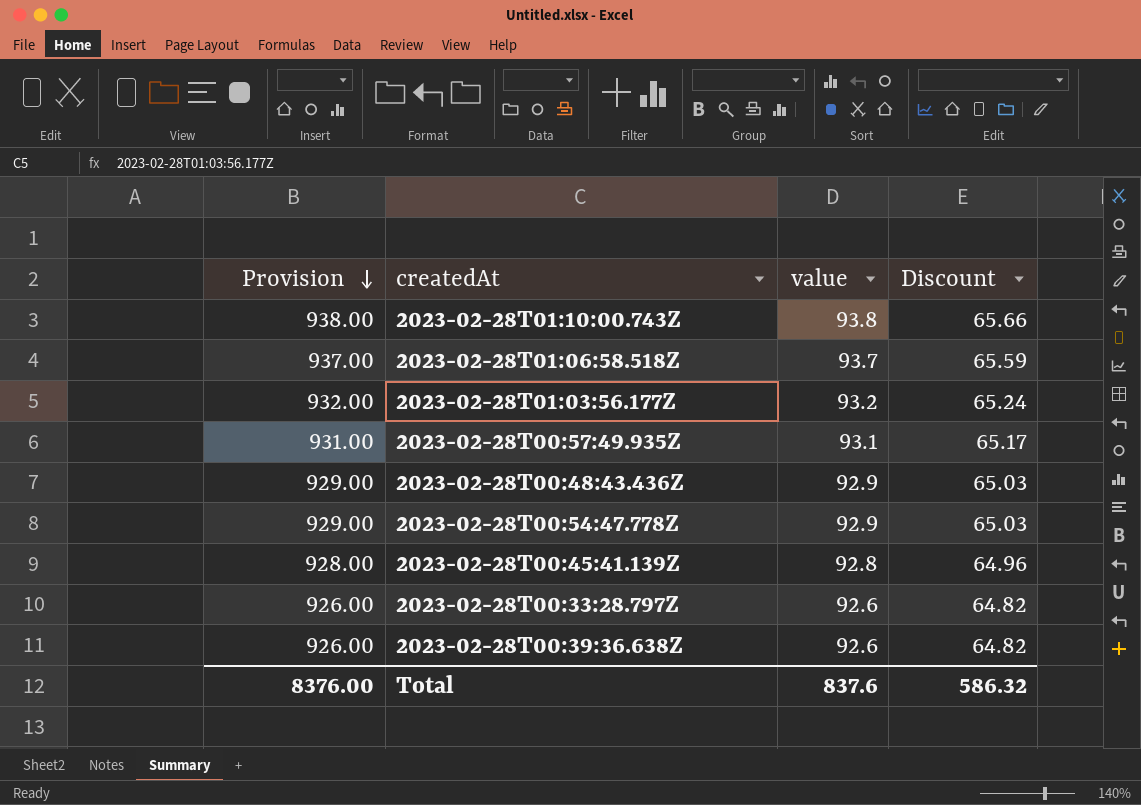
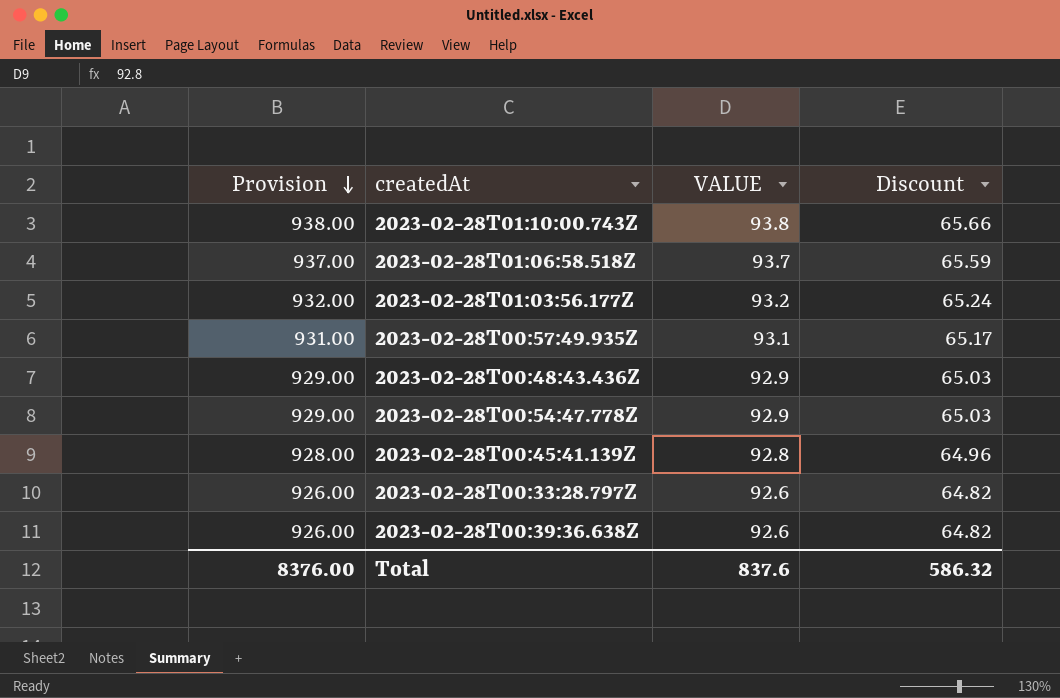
column name: value -> VALUE

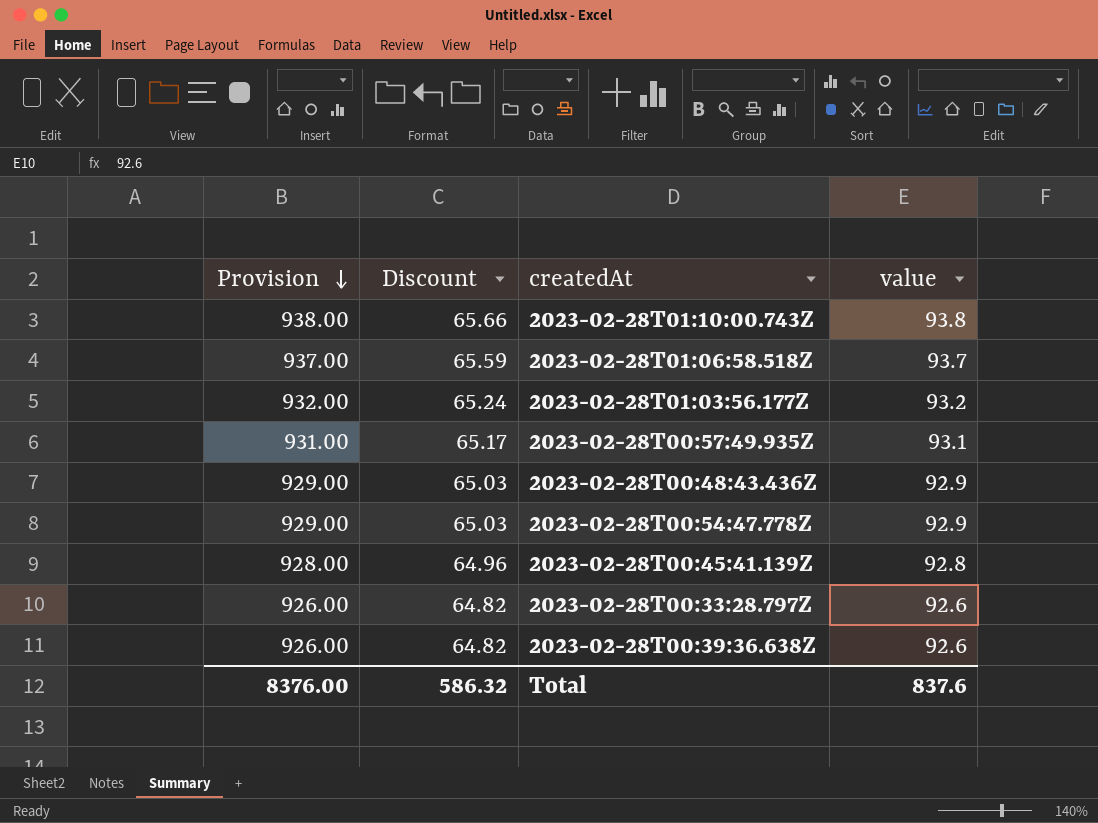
column Discount | position: 4 -> 2
column name: VALUE -> value

